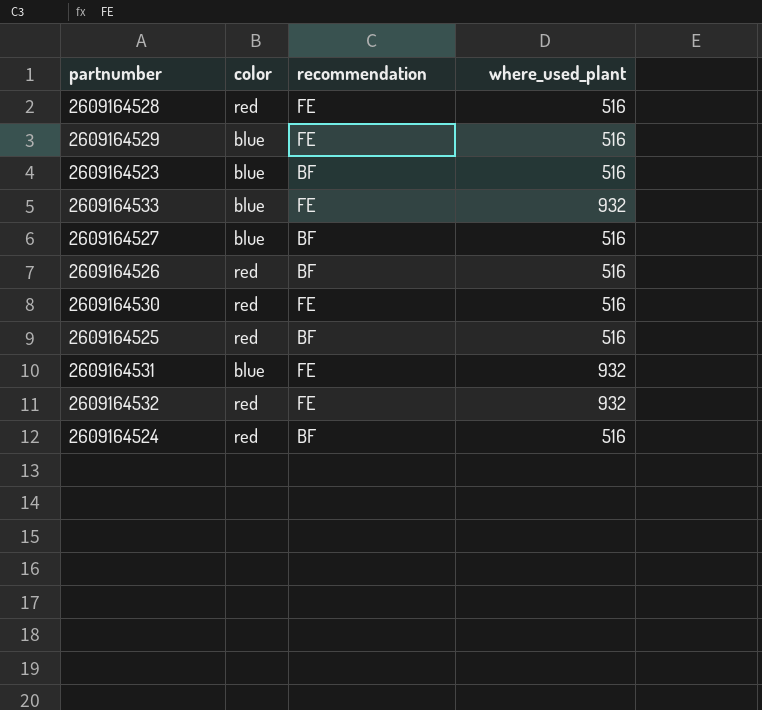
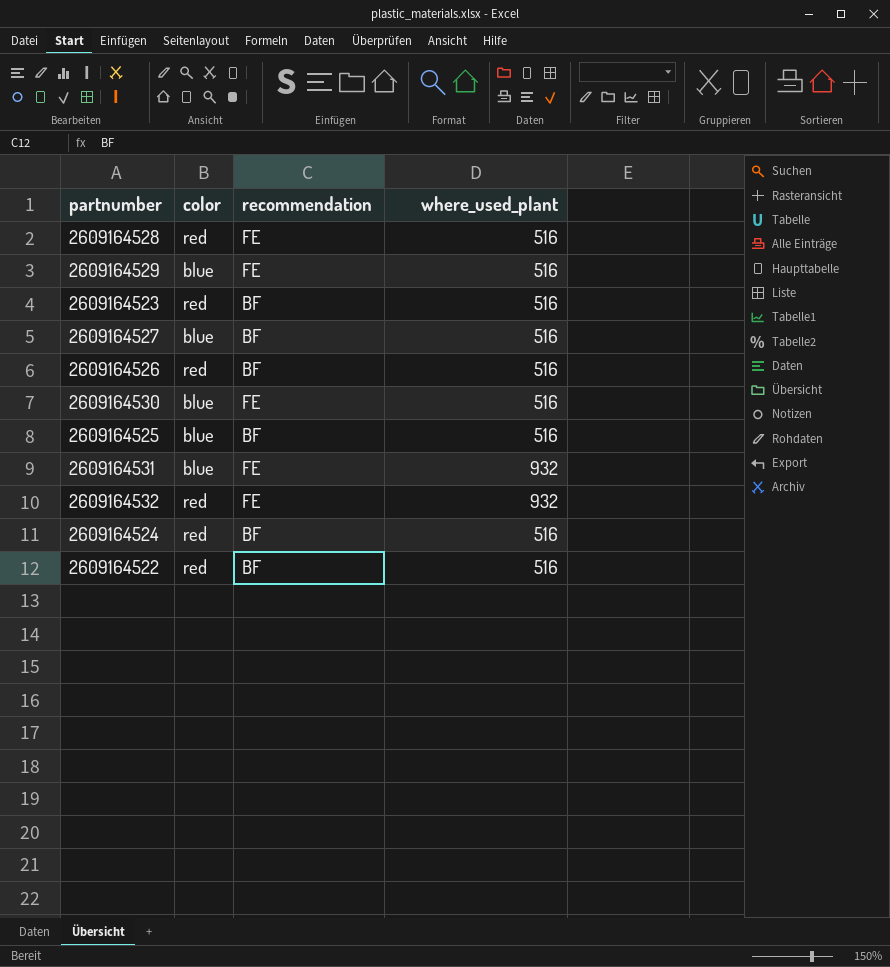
row 2609164533: blue | FE | 932 -> none
2609164523 | color: blue -> red
2609164530 | color: red -> blue
2609164525 | color: red -> blue
row 2609164522: none -> red | BF | 516

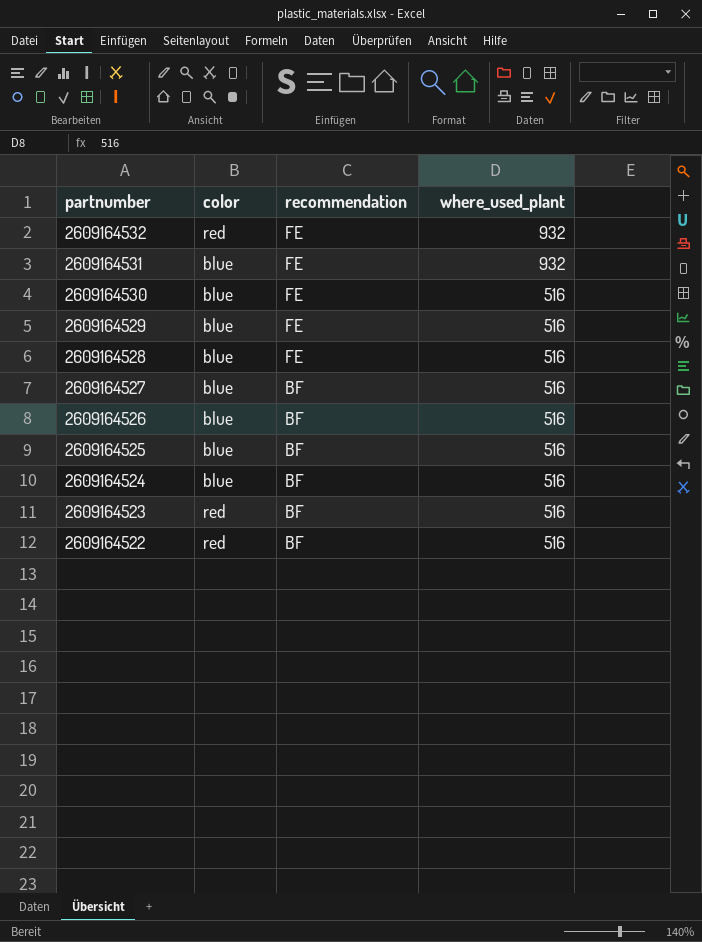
row order: none -> partnumber descending
2609164528 | color: red -> blue
2609164526 | color: red -> blue
2609164524 | color: red -> blue

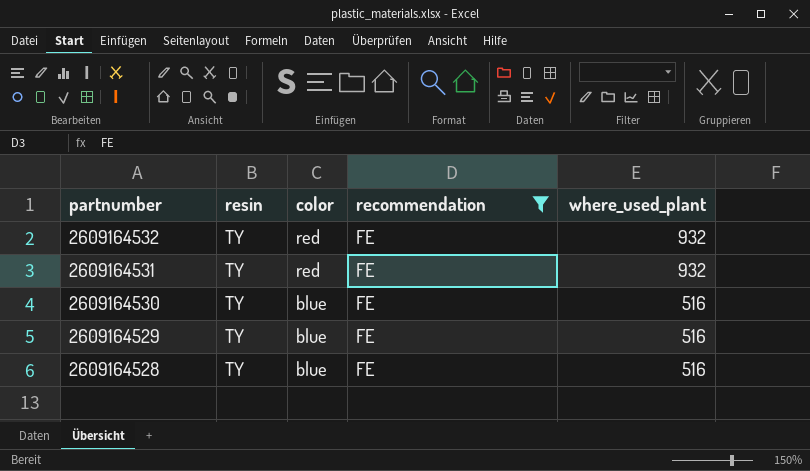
filter: none -> recommendation = FE
column resin | position: none -> 2
2609164531 | color: blue -> red

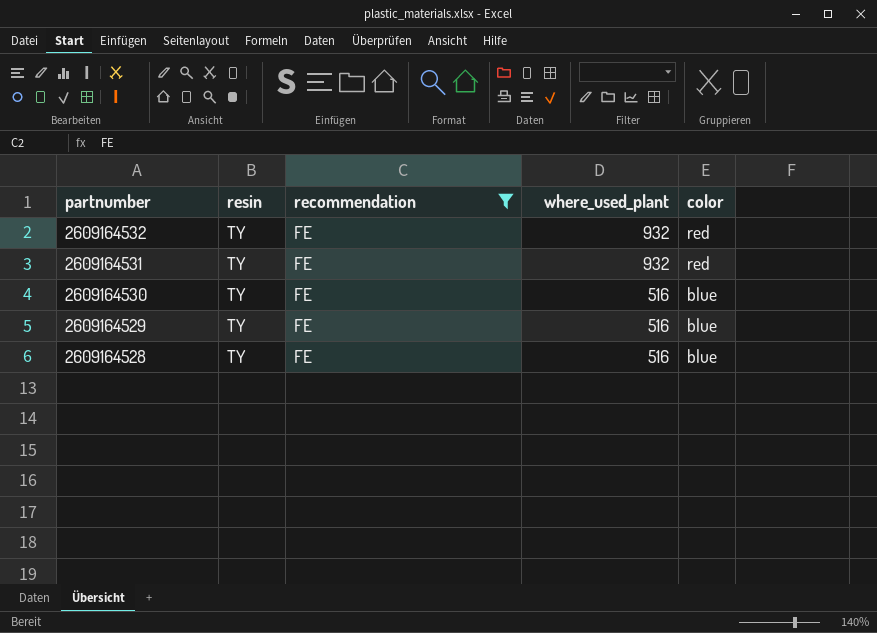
column color | position: 3 -> 5

